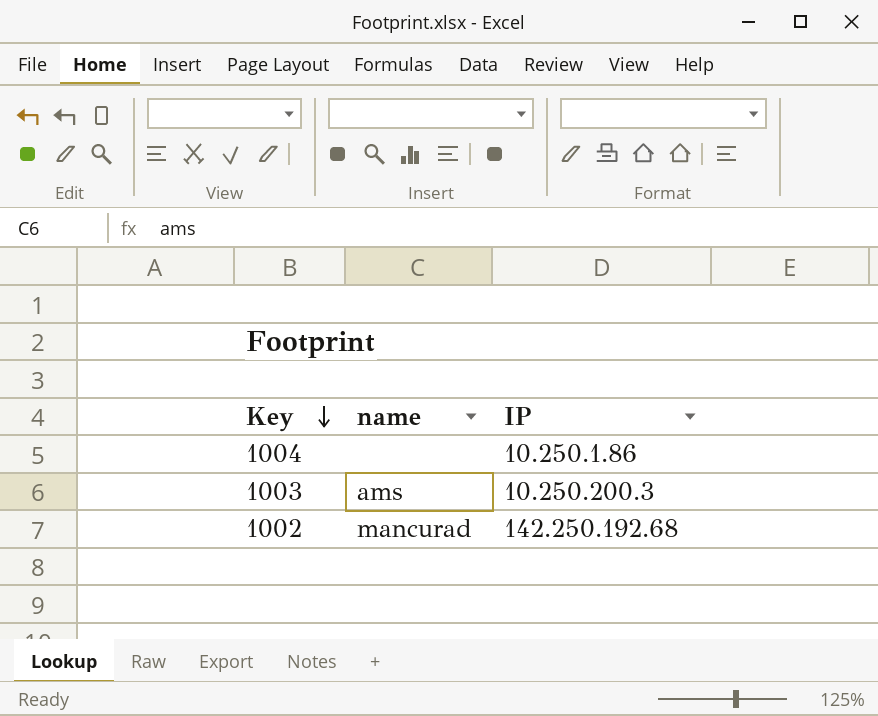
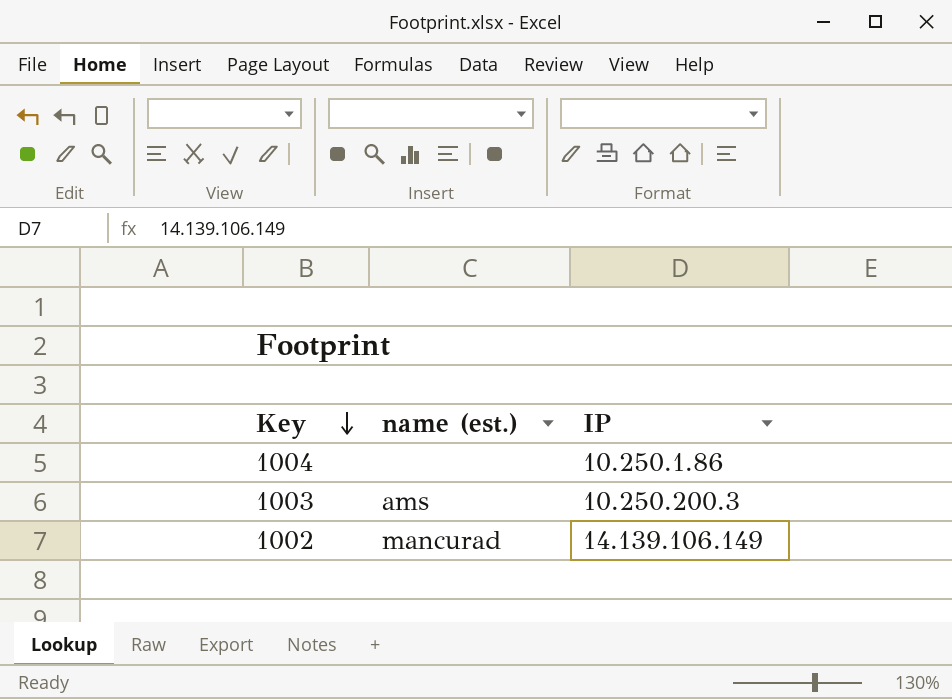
column name: name -> name (est.)
1002 | IP: 142.250.192.68 -> 14.139.106.149

